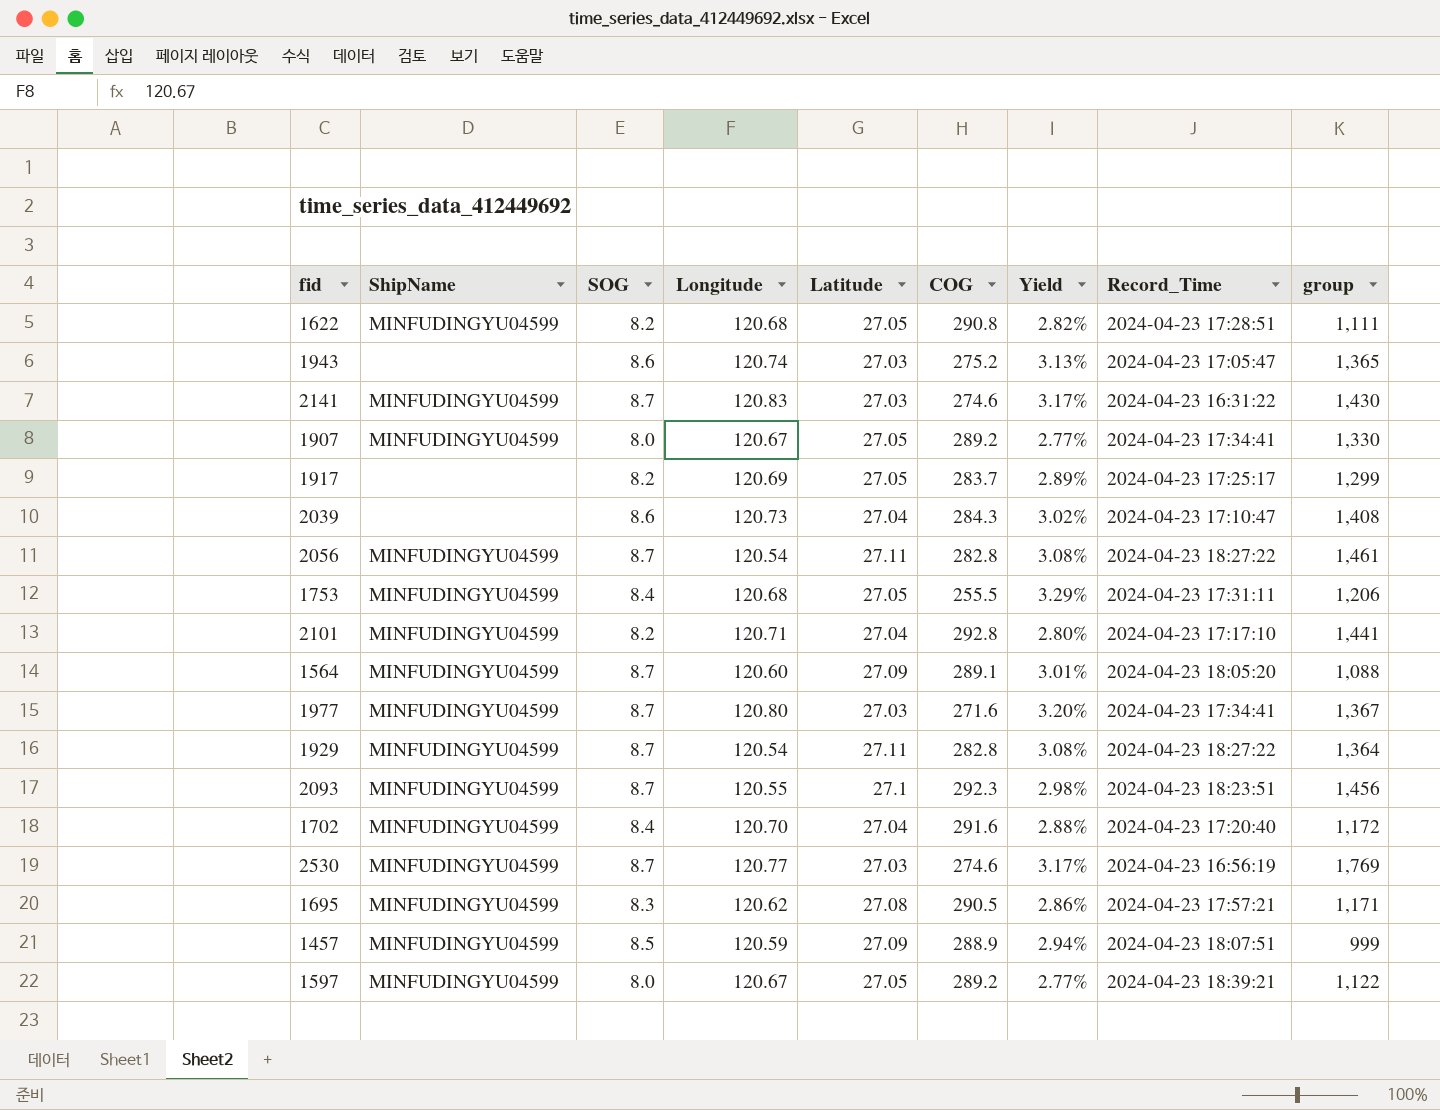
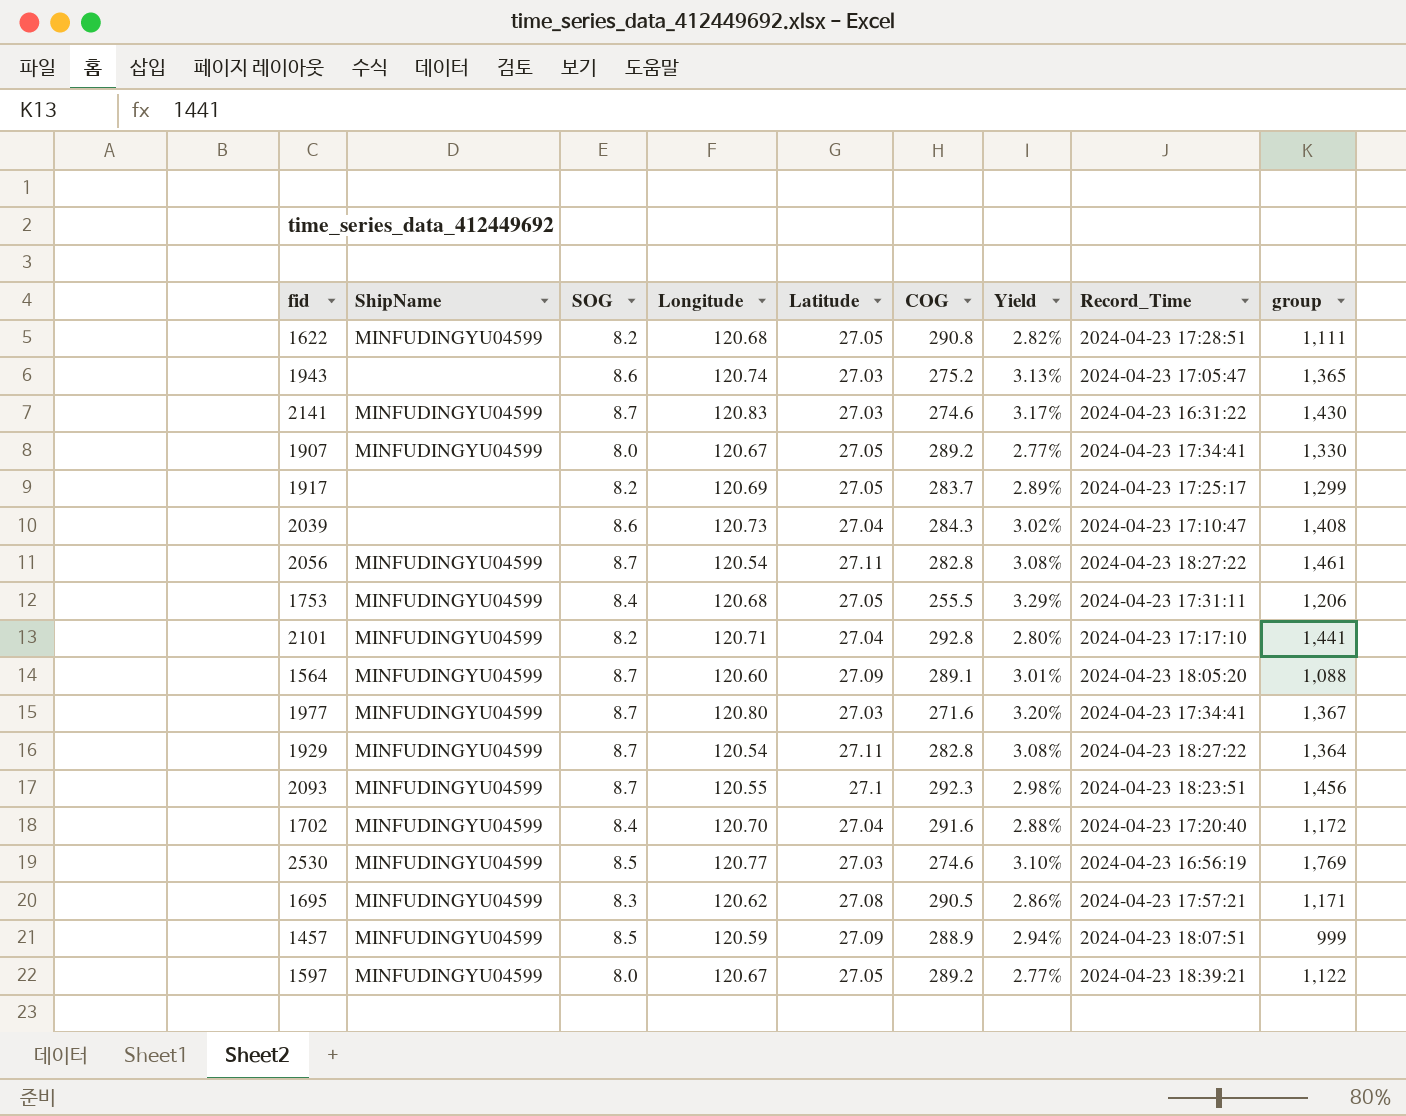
2530 | SOG: 8.7 -> 8.5
2530 | Yield: 3.17% -> 3.10%

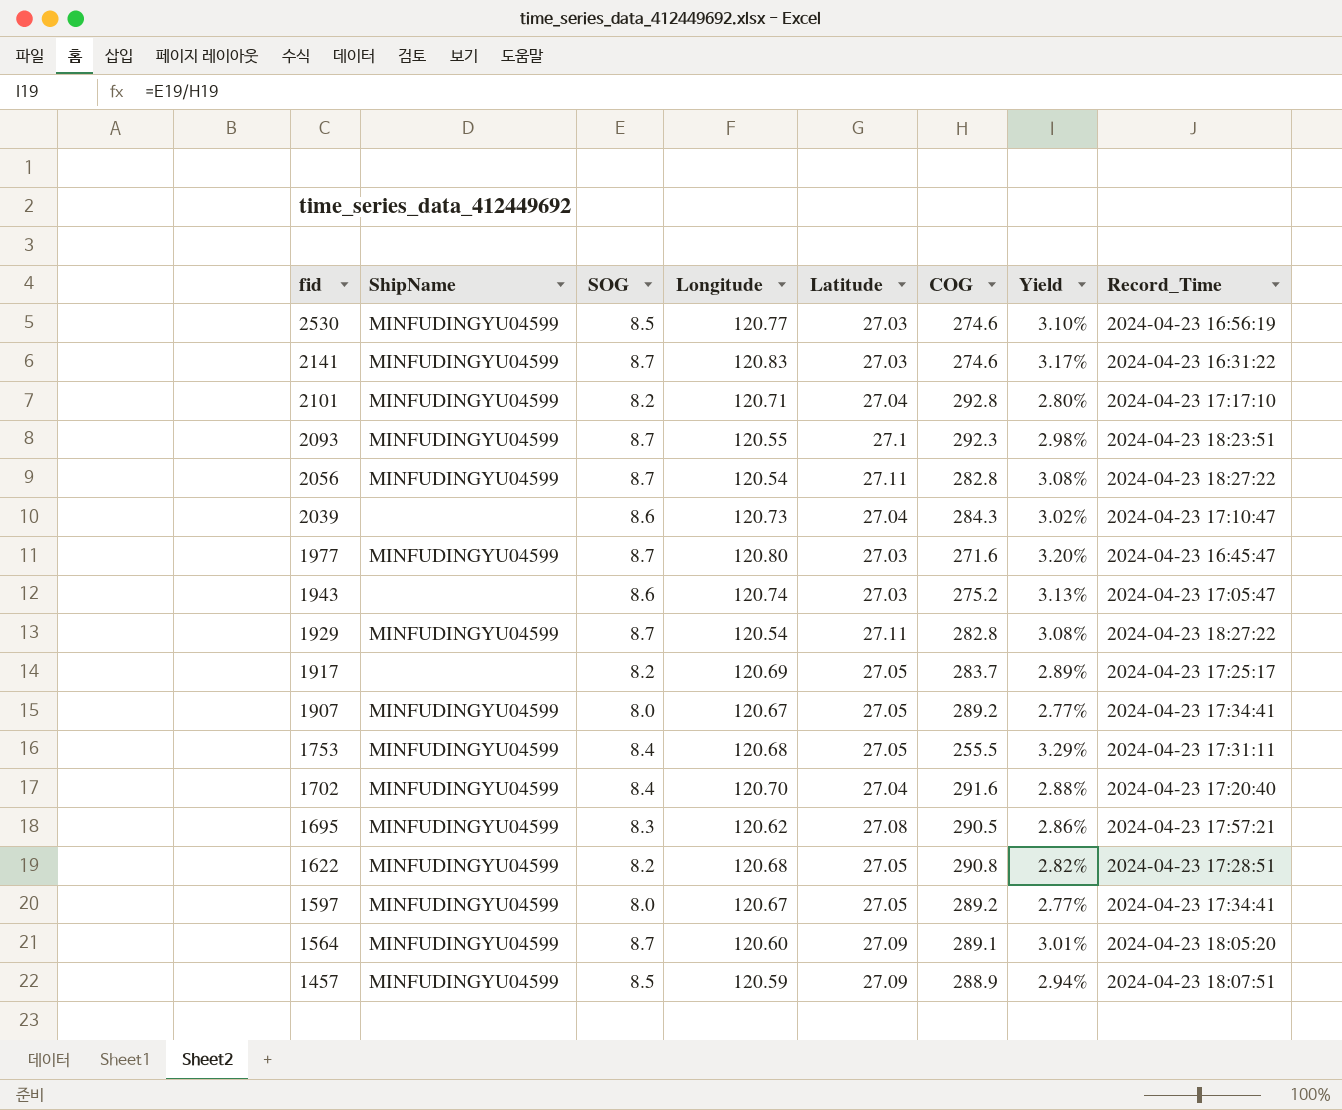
row order: none -> fid descending
column group | position: 9 -> none
1977 | Record_Time: 2024-04-23 17:34:41 -> 2024-04-23 16:45:47
1597 | Record_Time: 2024-04-23 18:39:21 -> 2024-04-23 17:34:41

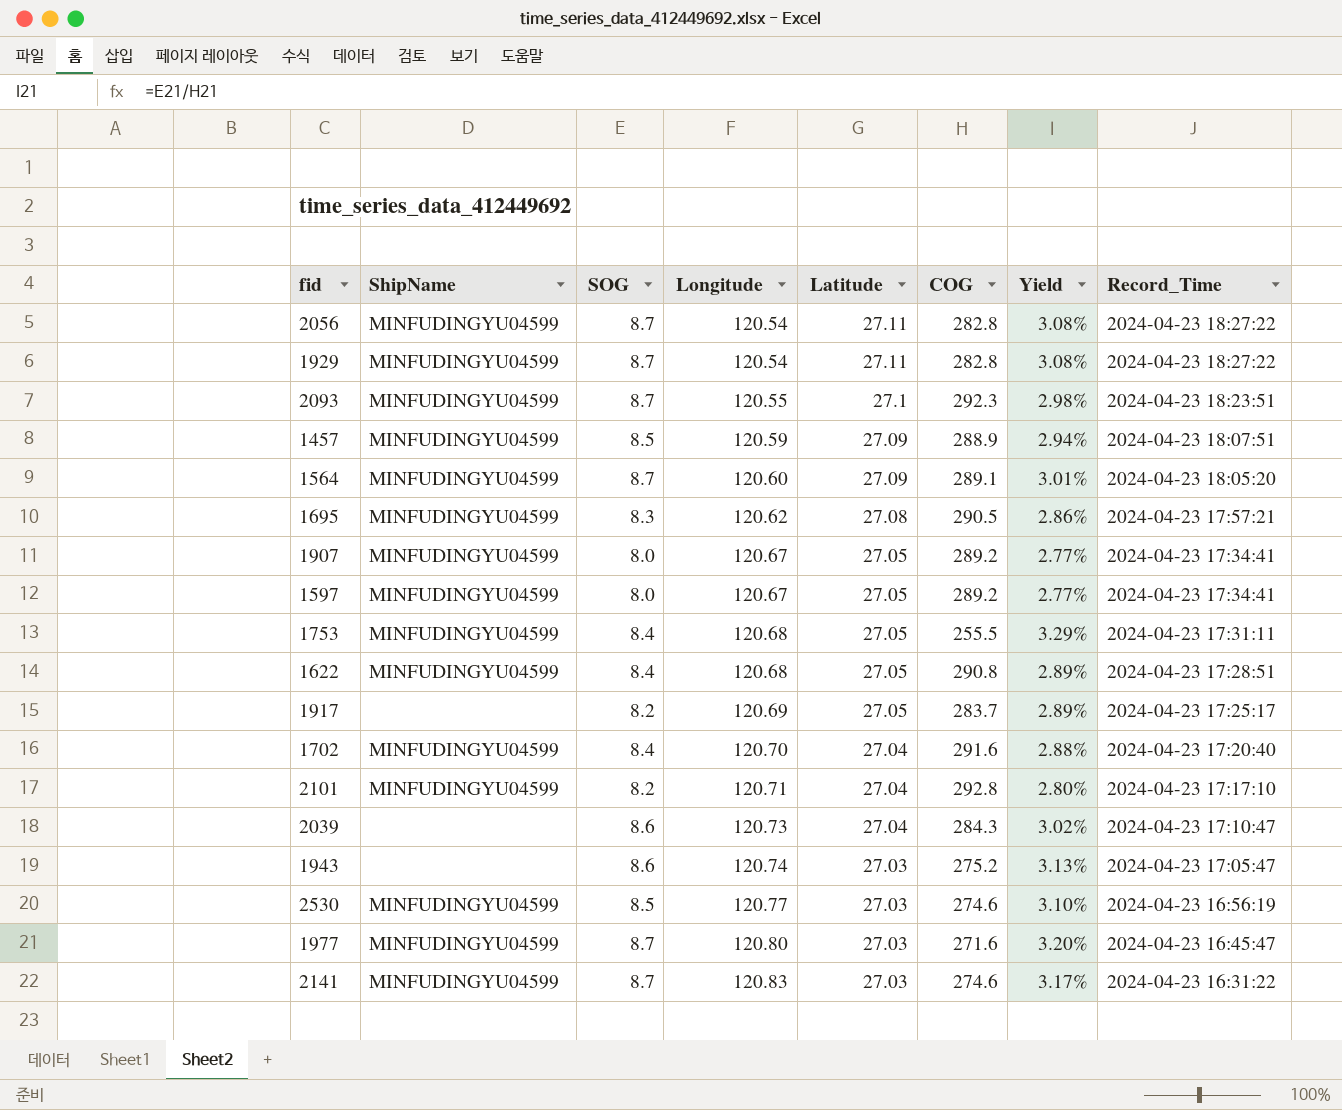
row order: fid descending -> Longitude ascending
1622 | SOG: 8.2 -> 8.4
1622 | Yield: 2.82% -> 2.89%

